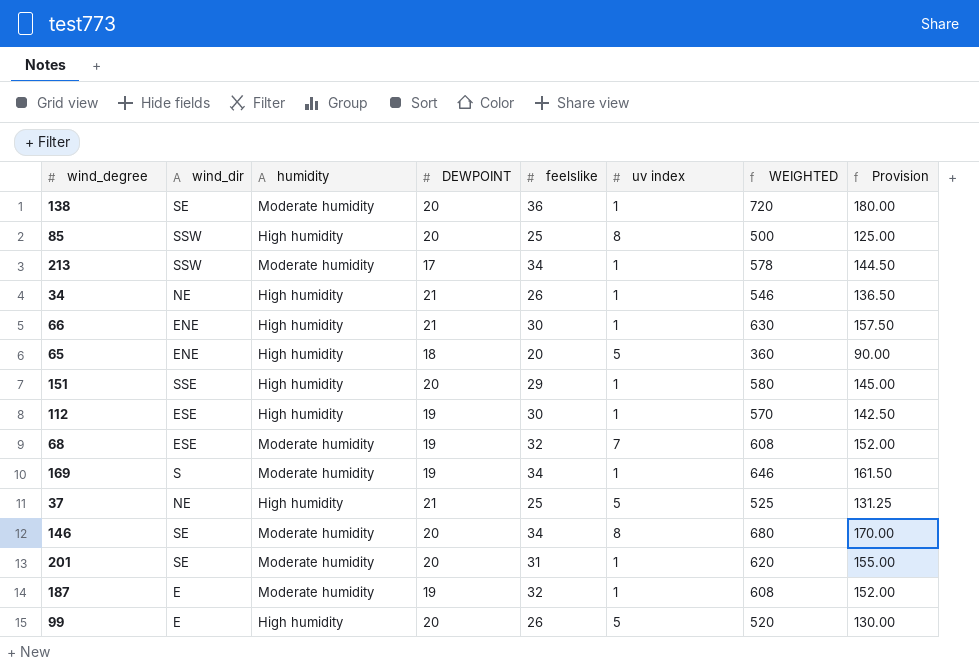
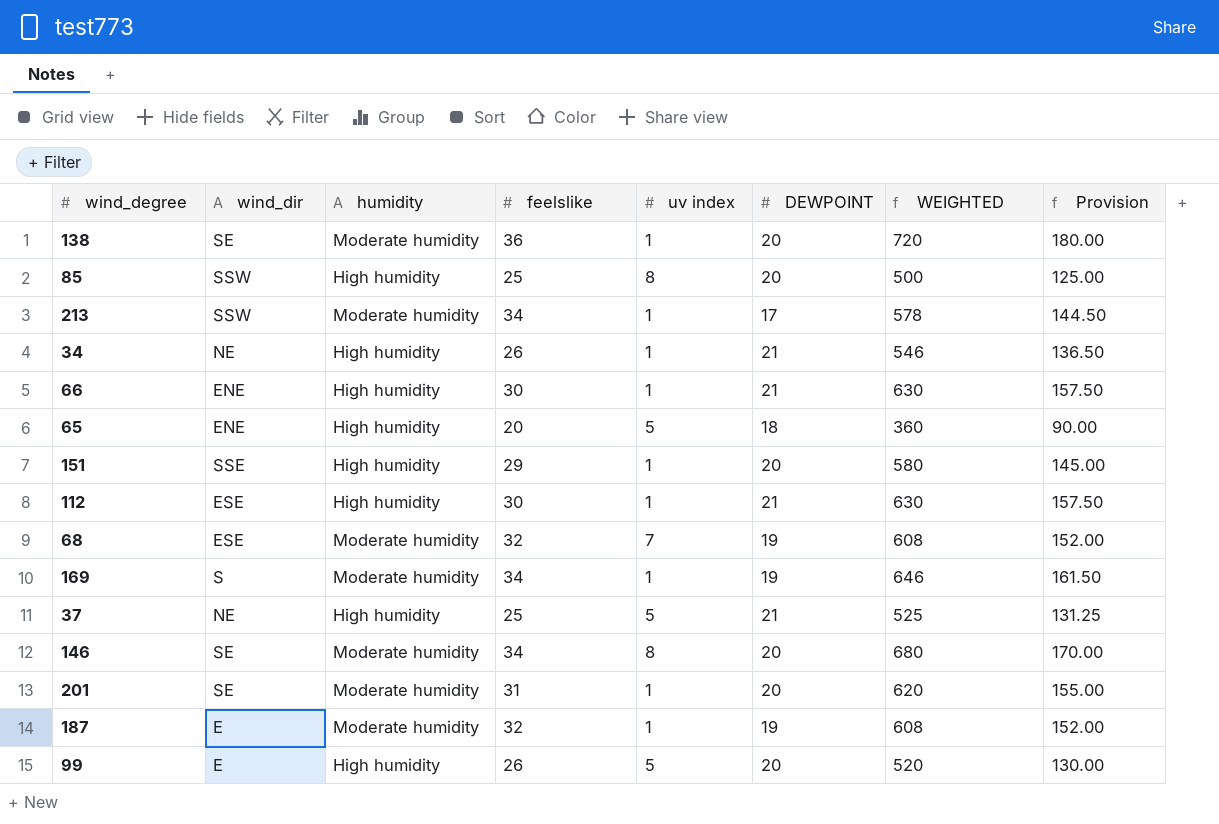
column DEWPOINT | position: 4 -> 6
112 | DEWPOINT: 19 -> 21
112 | WEIGHTED: 570 -> 630
112 | Provision: 142.50 -> 157.50

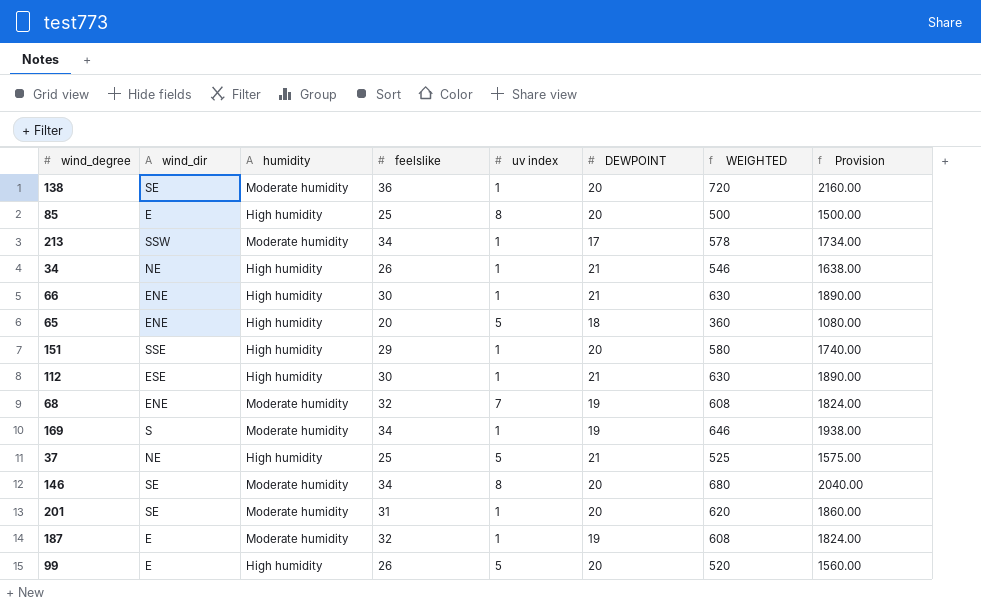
column Provision | formula: [WEIGHTED] * 0.25 -> [WEIGHTED] * 3
85 | wind_dir: SSW -> E
68 | wind_dir: ESE -> ENE

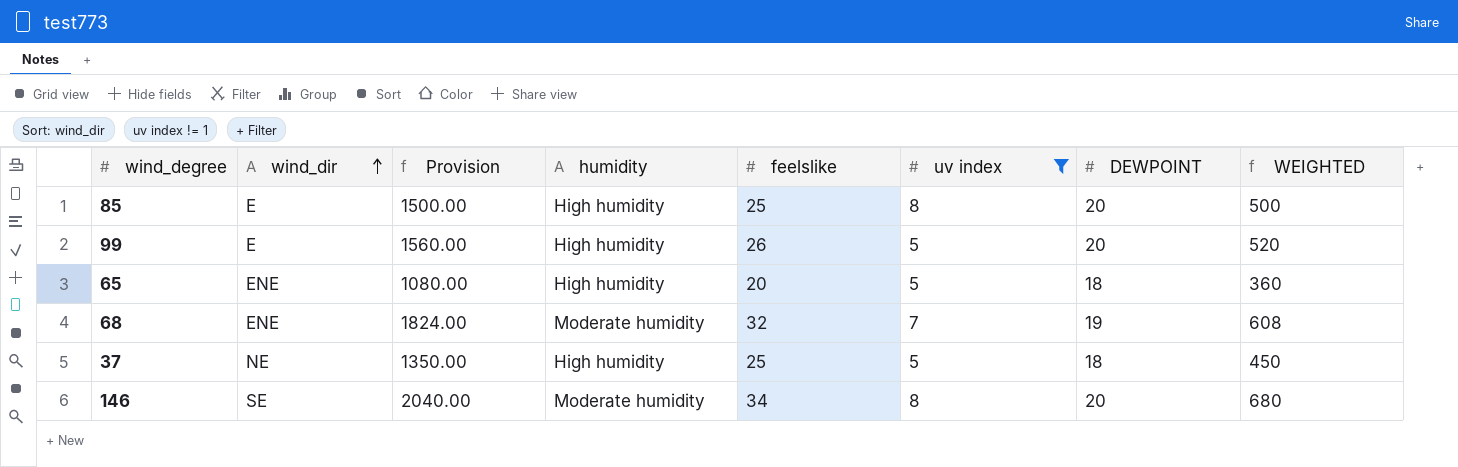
filter: none -> uv index != 1
row order: none -> wind_dir ascending
column Provision | position: 8 -> 3
37 | Provision: 1575.00 -> 1350.00
37 | DEWPOINT: 21 -> 18
37 | WEIGHTED: 525 -> 450

